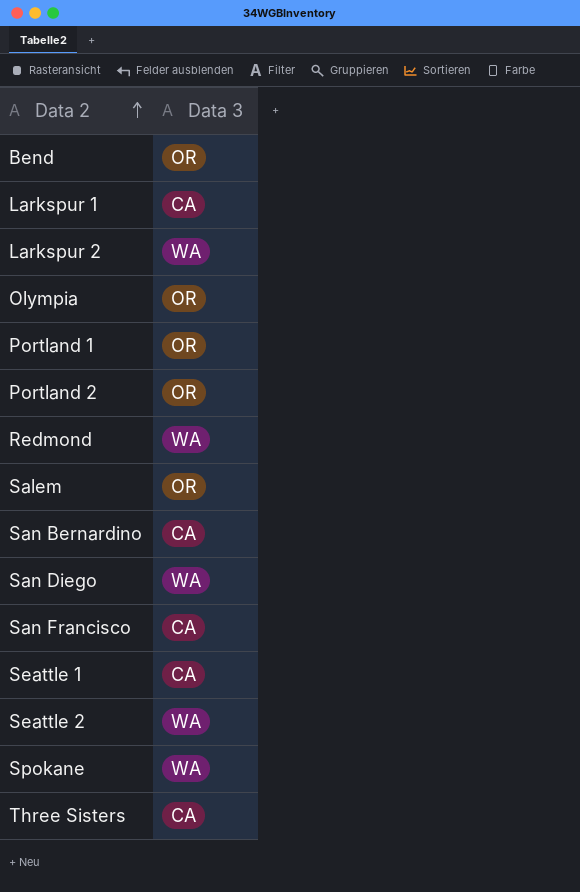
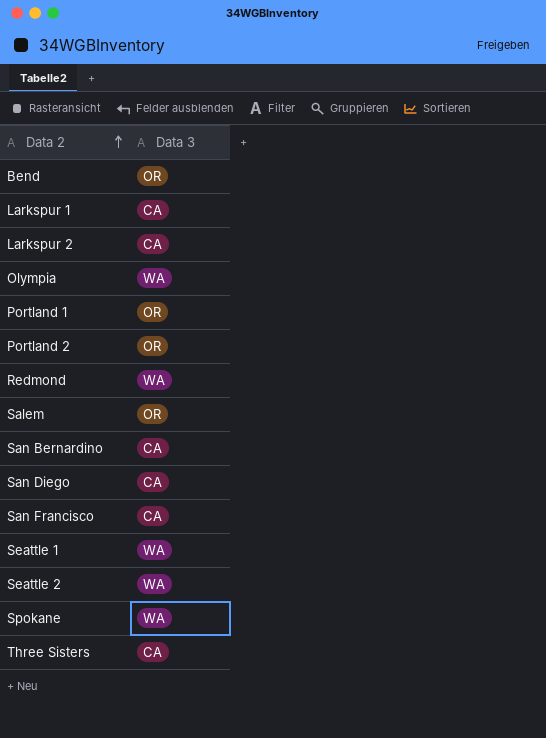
Larkspur 2 | Data 3: WA -> CA
Olympia | Data 3: OR -> WA
San Diego | Data 3: WA -> CA
Seattle 1 | Data 3: CA -> WA

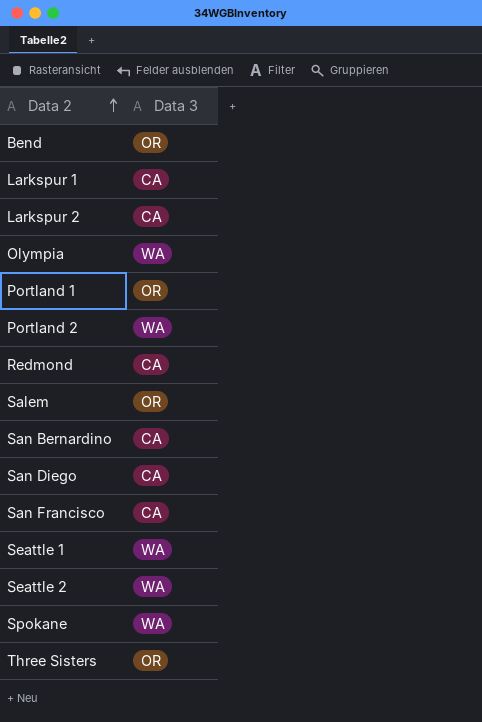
Portland 2 | Data 3: OR -> WA
Redmond | Data 3: WA -> CA
Three Sisters | Data 3: CA -> OR

